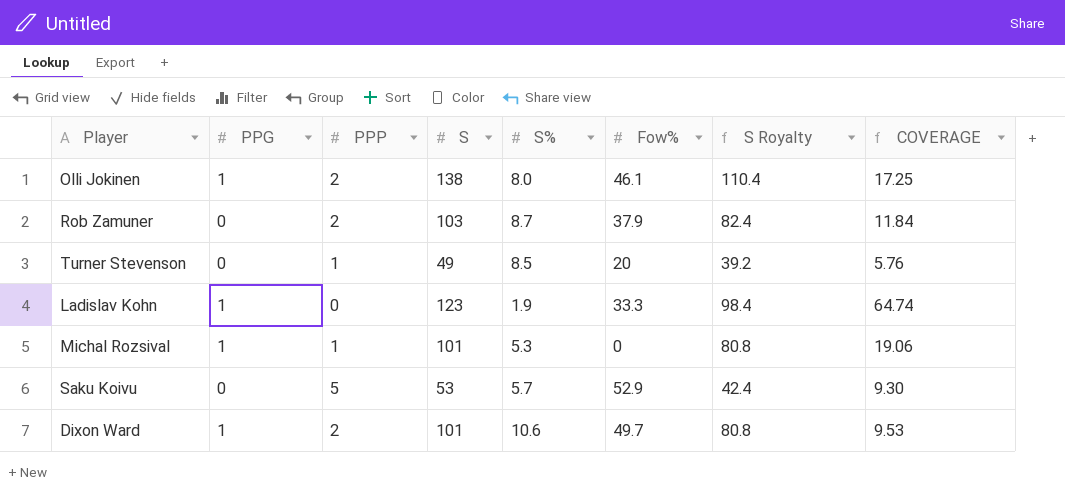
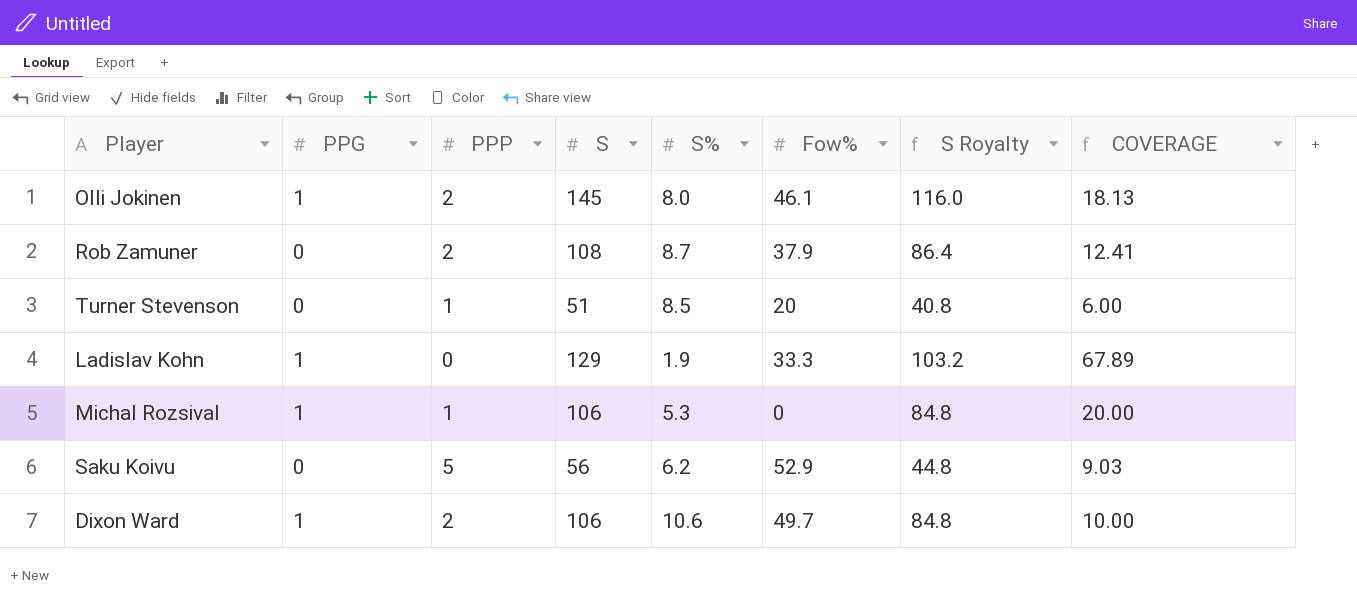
Olli Jokinen | S: 138 -> 145
Olli Jokinen | S Royalty: 110.4 -> 116.0
Olli Jokinen | COVERAGE: 17.25 -> 18.13
Rob Zamuner | S: 103 -> 108
Rob Zamuner | S Royalty: 82.4 -> 86.4
Rob Zamuner | COVERAGE: 11.84 -> 12.41
Turner Stevenson | S: 49 -> 51
Turner Stevenson | S Royalty: 39.2 -> 40.8
Turner Stevenson | COVERAGE: 5.76 -> 6.00
Ladislav Kohn | S: 123 -> 129
Ladislav Kohn | S Royalty: 98.4 -> 103.2
Ladislav Kohn | COVERAGE: 64.74 -> 67.89
Michal Rozsival | S: 101 -> 106
Michal Rozsival | S Royalty: 80.8 -> 84.8
Michal Rozsival | COVERAGE: 19.06 -> 20.00
Saku Koivu | S: 53 -> 56
Saku Koivu | S%: 5.7 -> 6.2
Saku Koivu | S Royalty: 42.4 -> 44.8
Saku Koivu | COVERAGE: 9.30 -> 9.03
Dixon Ward | S: 101 -> 106
Dixon Ward | S Royalty: 80.8 -> 84.8
Dixon Ward | COVERAGE: 9.53 -> 10.00

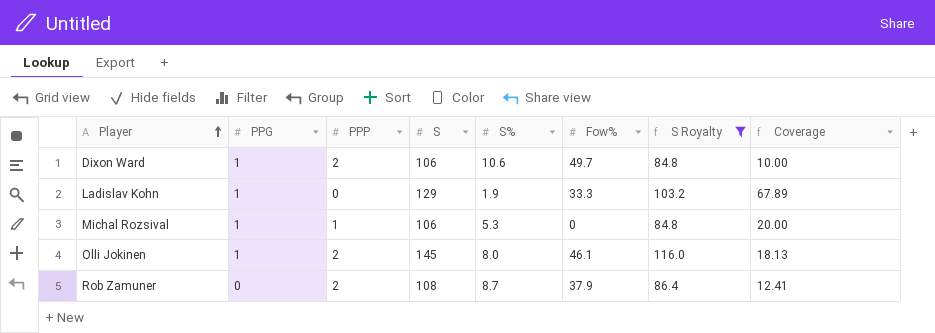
filter: none -> S Royalty >= 84.8
row order: none -> Player ascending
column name: COVERAGE -> Coverage

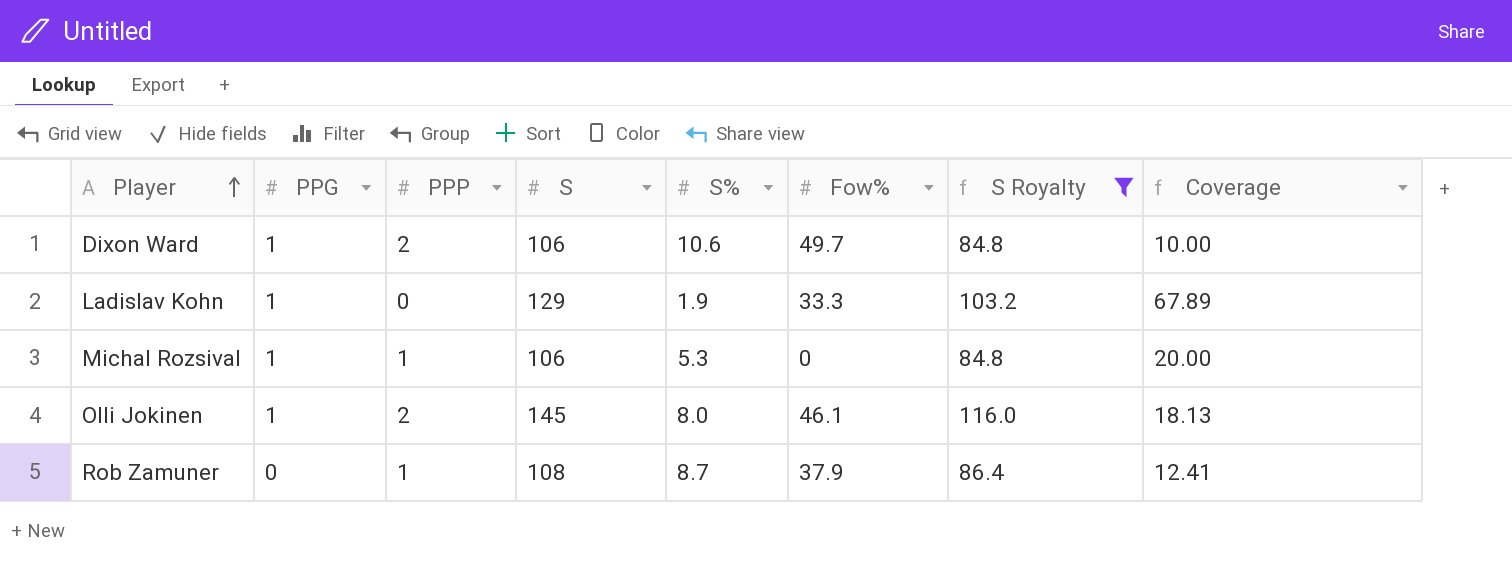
Rob Zamuner | PPP: 2 -> 1

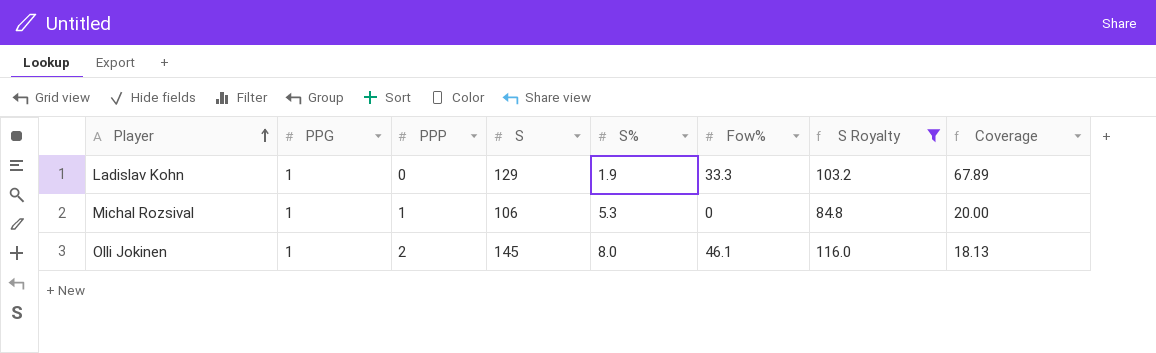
row Dixon Ward: 1 | 2 | 106 | 10.6 | 49.7 | 84.8 | 10.00 -> none
row Rob Zamuner: 0 | 1 | 108 | 8.7 | 37.9 | 86.4 | 12.41 -> none

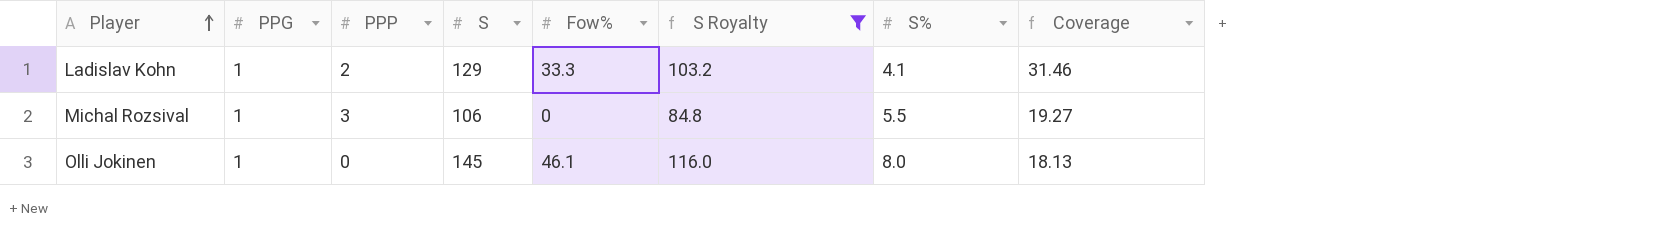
column S% | position: 5 -> 7
Ladislav Kohn | PPP: 0 -> 2
Ladislav Kohn | S%: 1.9 -> 4.1
Ladislav Kohn | Coverage: 67.89 -> 31.46
Michal Rozsival | PPP: 1 -> 3
Michal Rozsival | S%: 5.3 -> 5.5
Michal Rozsival | Coverage: 20.00 -> 19.27
Olli Jokinen | PPP: 2 -> 0

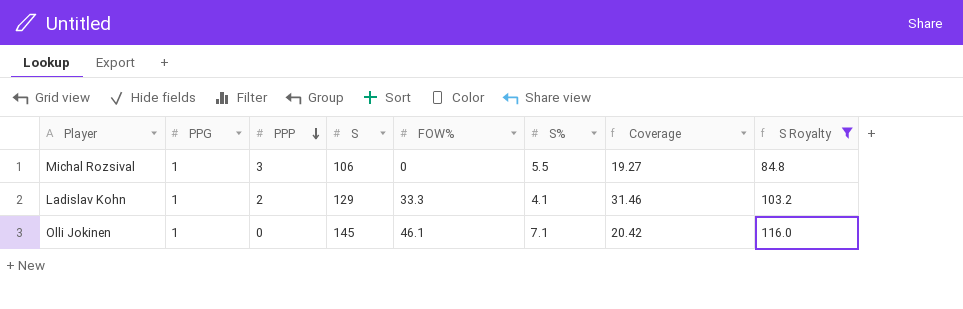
row order: Player ascending -> PPP descending
column name: Fow% -> FOW%
column S Royalty | position: 6 -> 8
Olli Jokinen | S%: 8.0 -> 7.1
Olli Jokinen | Coverage: 18.13 -> 20.42

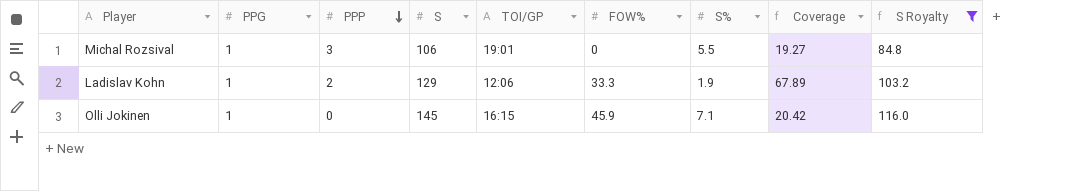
column TOI/GP | position: none -> 5
Ladislav Kohn | S%: 4.1 -> 1.9
Ladislav Kohn | Coverage: 31.46 -> 67.89
Olli Jokinen | FOW%: 46.1 -> 45.9

